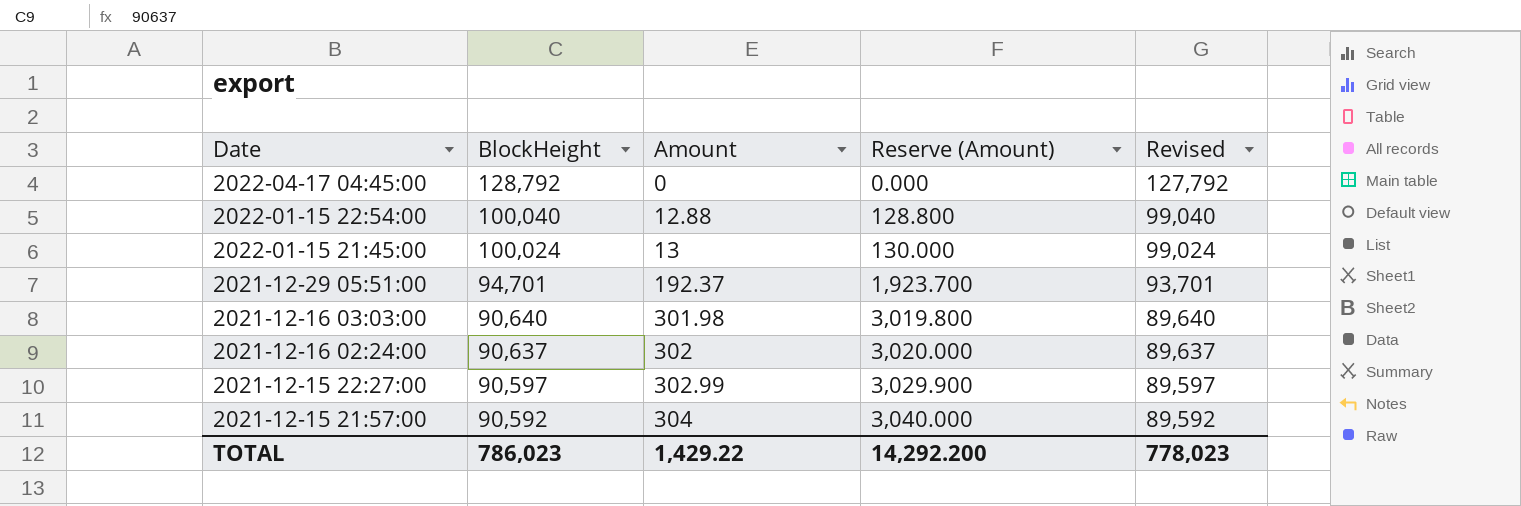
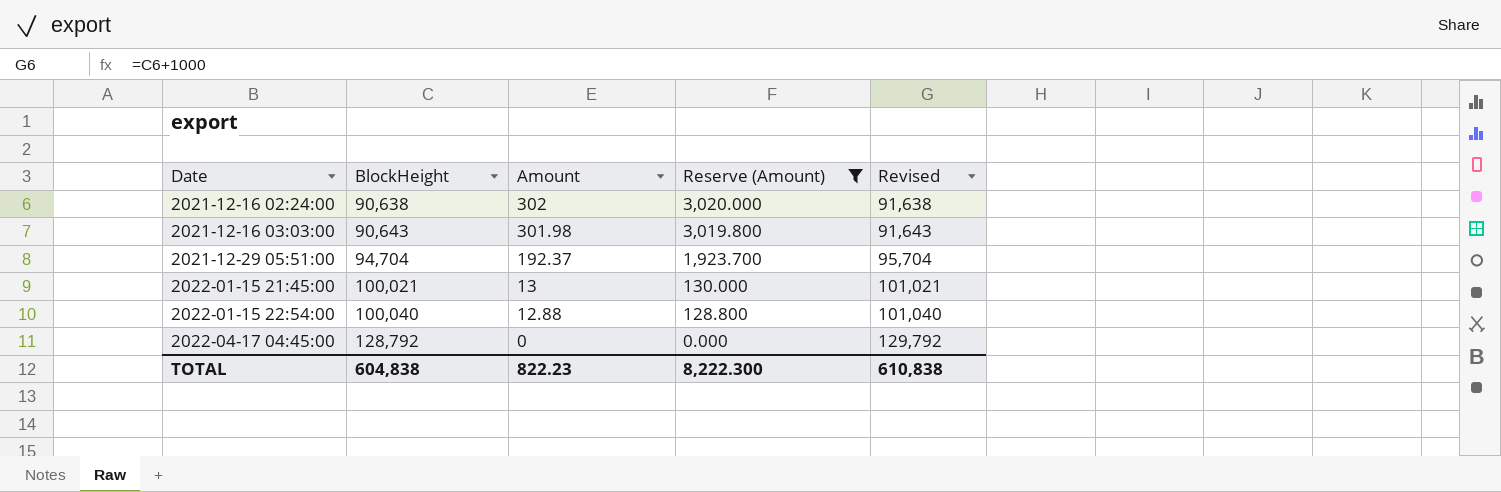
filter: none -> Reserve (Amount) <= 3,020.000
row order: Date descending -> Date ascending
column Revised | formula: [BlockHeight] - 1000 -> [BlockHeight] + 1000
2021-12-16 02:24:00 | BlockHeight: 90,637 -> 90,638
2021-12-16 03:03:00 | BlockHeight: 90,640 -> 90,643
2021-12-29 05:51:00 | BlockHeight: 94,701 -> 94,704
2022-01-15 21:45:00 | BlockHeight: 100,024 -> 100,021
TOTAL | BlockHeight: 786,023 -> 604,838
TOTAL | Amount: 1,429.22 -> 822.23
TOTAL | Reserve (Amount): 14,292.200 -> 8,222.300
TOTAL | Revised: 778,023 -> 610,838

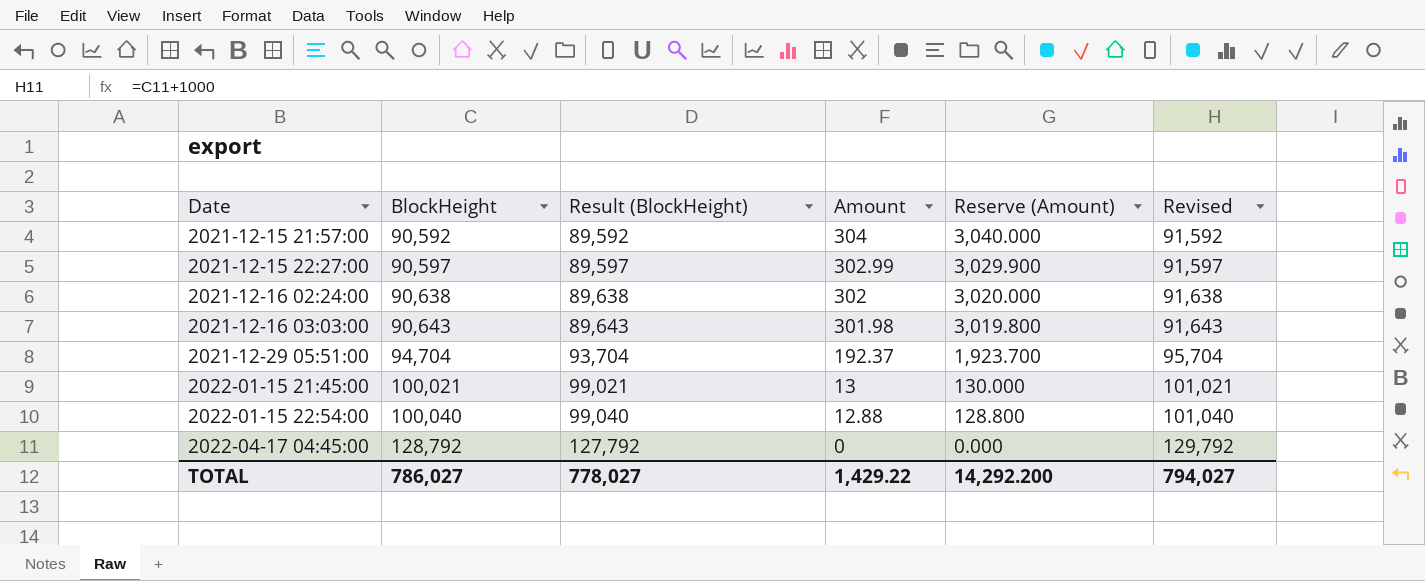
filter: Reserve (Amount) <= 3,020.000 -> none
column Result (BlockHeight) | formula: none -> [BlockHeight] - 1000
TOTAL | BlockHeight: 604,838 -> 786,027
TOTAL | Amount: 822.23 -> 1,429.22
TOTAL | Reserve (Amount): 8,222.300 -> 14,292.200
TOTAL | Revised: 610,838 -> 794,027

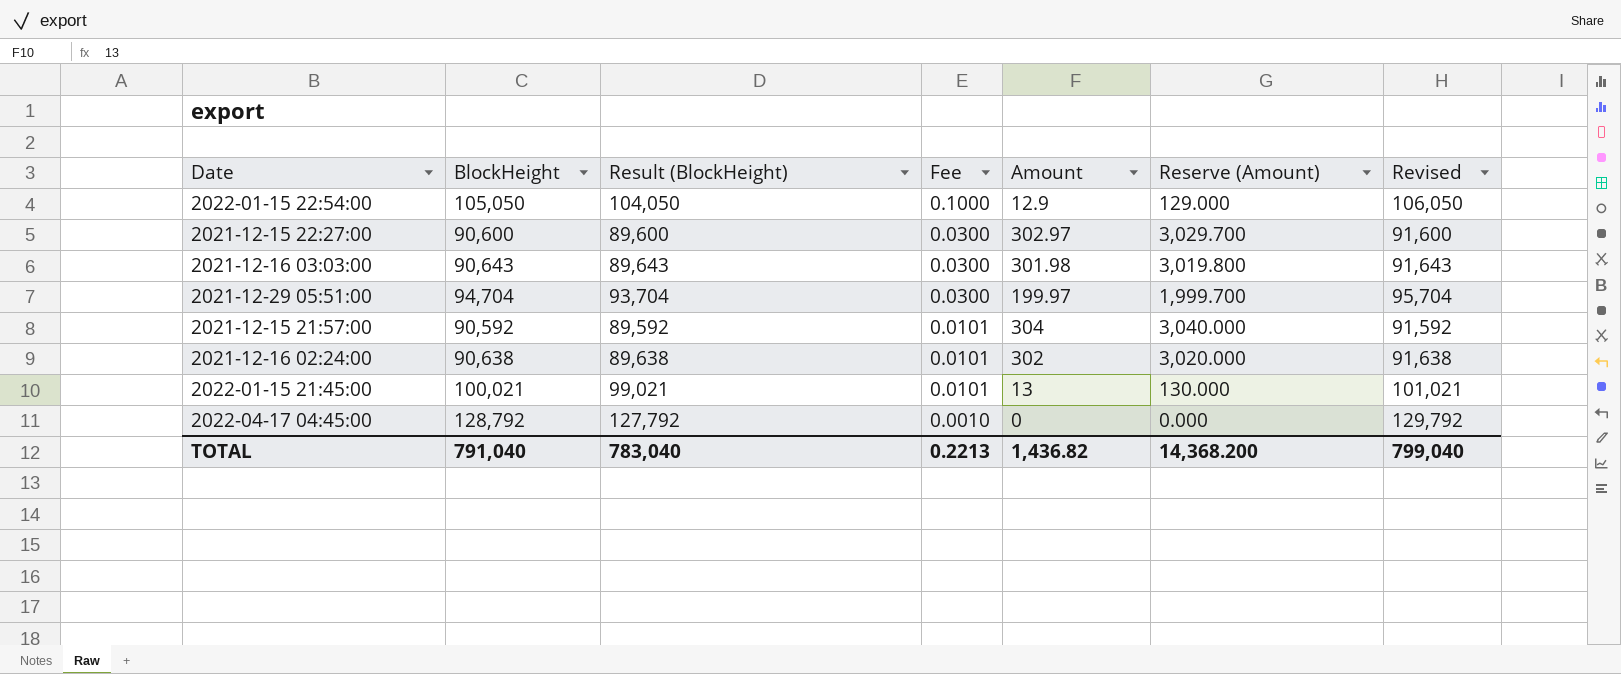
row order: Date ascending -> Fee descending
column Fee | position: none -> 4
2022-01-15 22:54:00 | BlockHeight: 100,040 -> 105,050
2022-01-15 22:54:00 | Result (BlockHeight): 99,040 -> 104,050
2022-01-15 22:54:00 | Amount: 12.88 -> 12.9
2022-01-15 22:54:00 | Reserve (Amount): 128.800 -> 129.000
2022-01-15 22:54:00 | Revised: 101,040 -> 106,050
2021-12-15 22:27:00 | BlockHeight: 90,597 -> 90,600
2021-12-15 22:27:00 | Result (BlockHeight): 89,597 -> 89,600
2021-12-15 22:27:00 | Amount: 302.99 -> 302.97
2021-12-15 22:27:00 | Reserve (Amount): 3,029.900 -> 3,029.700
2021-12-15 22:27:00 | Revised: 91,597 -> 91,600
2021-12-29 05:51:00 | Amount: 192.37 -> 199.97
2021-12-29 05:51:00 | Reserve (Amount): 1,923.700 -> 1,999.700
TOTAL | BlockHeight: 786,027 -> 791,040
TOTAL | Result (BlockHeight): 778,027 -> 783,040
TOTAL | Amount: 1,429.22 -> 1,436.82
TOTAL | Reserve (Amount): 14,292.200 -> 14,368.200
TOTAL | Revised: 794,027 -> 799,040

